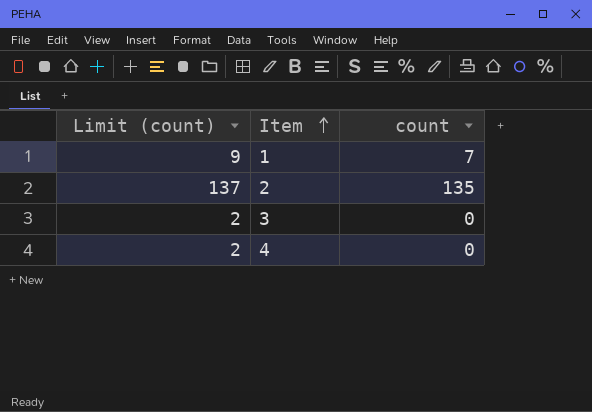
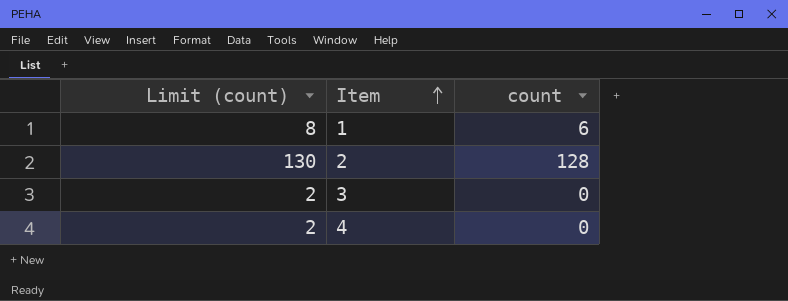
1 | Limit (count): 9 -> 8
1 | count: 7 -> 6
2 | Limit (count): 137 -> 130
2 | count: 135 -> 128

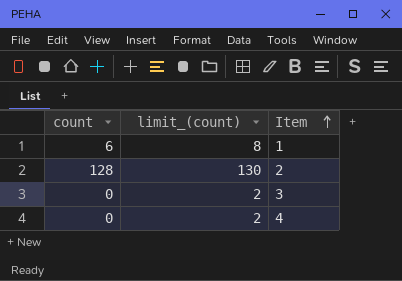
column count | position: 3 -> 1
column name: Limit (count) -> limit_(count)

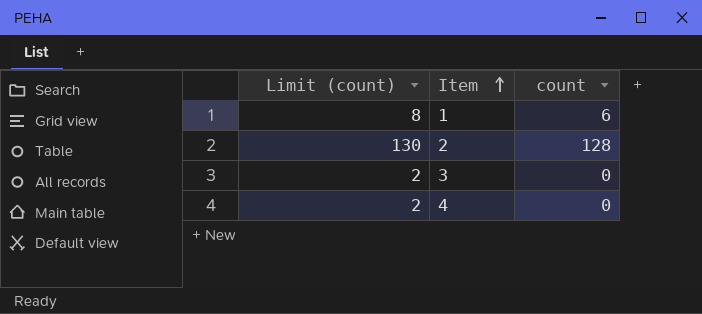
column name: limit_(count) -> Limit (count)
column count | position: 1 -> 3

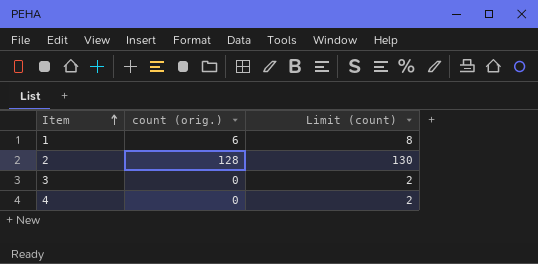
column name: count -> count (orig.)
column Limit (count) | position: 1 -> 3

